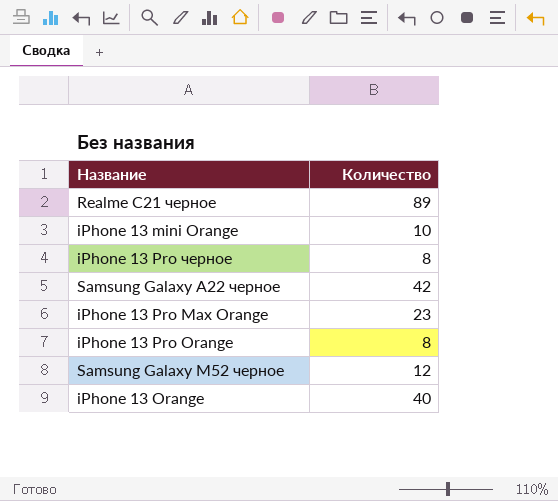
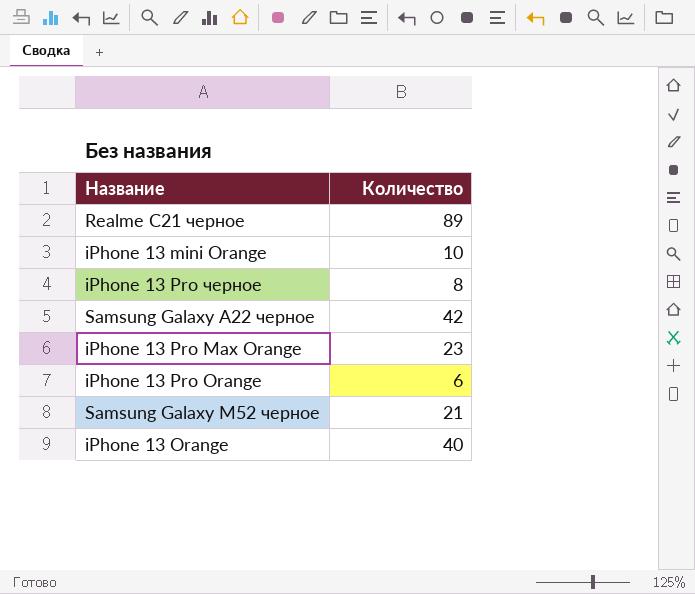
iPhone 13 Pro Orange | Количество: 8 -> 6
Samsung Galaxy M52 черное | Количество: 12 -> 21

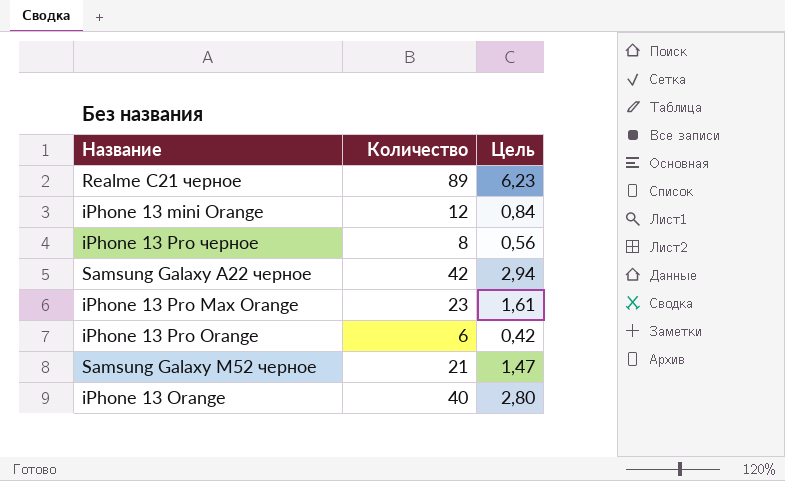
column Цель | formula: none -> [Количество] * 0,07
iPhone 13 mini Orange | Количество: 10 -> 12

